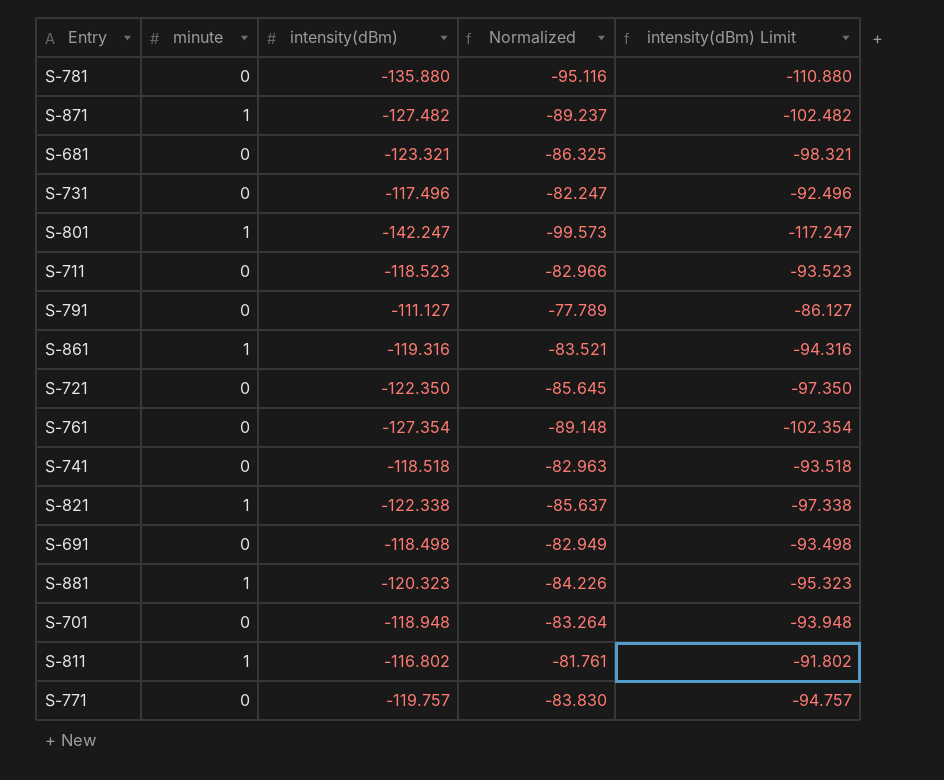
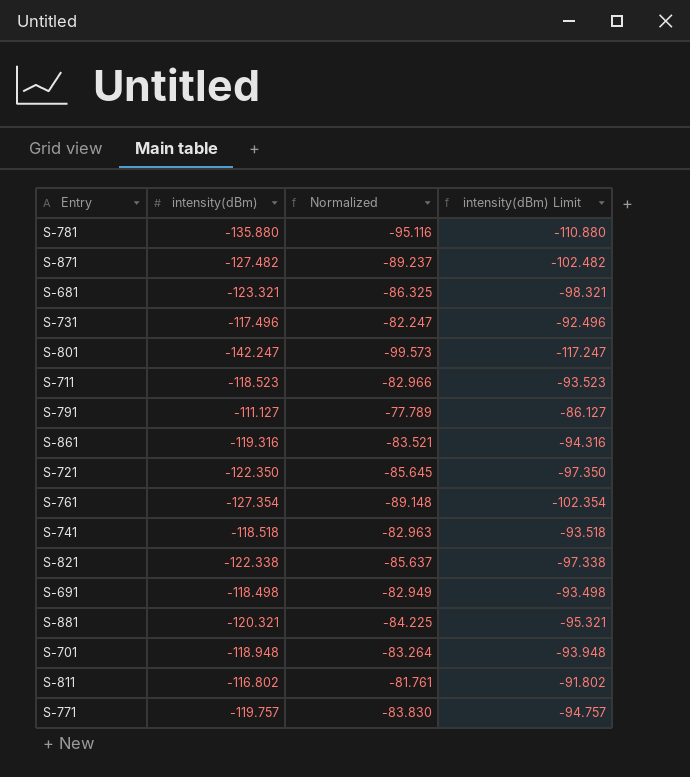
column minute | position: 2 -> none
S-881 | intensity(dBm): -120.323 -> -120.321
S-881 | Normalized: -84.226 -> -84.225
S-881 | intensity(dBm) Limit: -95.323 -> -95.321

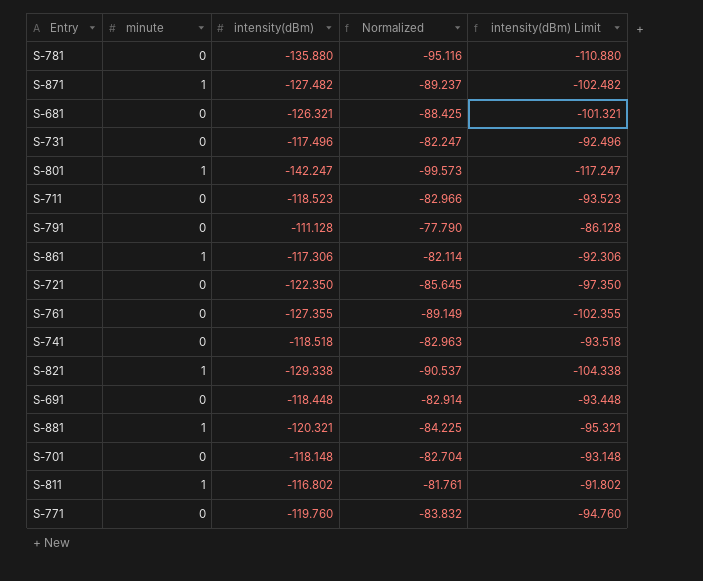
column minute | position: none -> 2
S-681 | intensity(dBm): -123.321 -> -126.321
S-681 | Normalized: -86.325 -> -88.425
S-681 | intensity(dBm) Limit: -98.321 -> -101.321
S-791 | intensity(dBm): -111.127 -> -111.128
S-791 | Normalized: -77.789 -> -77.790
S-791 | intensity(dBm) Limit: -86.127 -> -86.128
S-861 | intensity(dBm): -119.316 -> -117.306
S-861 | Normalized: -83.521 -> -82.114
S-861 | intensity(dBm) Limit: -94.316 -> -92.306
S-761 | intensity(dBm): -127.354 -> -127.355
S-761 | Normalized: -89.148 -> -89.149
S-761 | intensity(dBm) Limit: -102.354 -> -102.355
S-821 | intensity(dBm): -122.338 -> -129.338
S-821 | Normalized: -85.637 -> -90.537
S-821 | intensity(dBm) Limit: -97.338 -> -104.338
S-691 | intensity(dBm): -118.498 -> -118.448
S-691 | Normalized: -82.949 -> -82.914
S-691 | intensity(dBm) Limit: -93.498 -> -93.448
S-701 | intensity(dBm): -118.948 -> -118.148
S-701 | Normalized: -83.264 -> -82.704
S-701 | intensity(dBm) Limit: -93.948 -> -93.148
S-771 | intensity(dBm): -119.757 -> -119.760
S-771 | Normalized: -83.830 -> -83.832
S-771 | intensity(dBm) Limit: -94.757 -> -94.760

